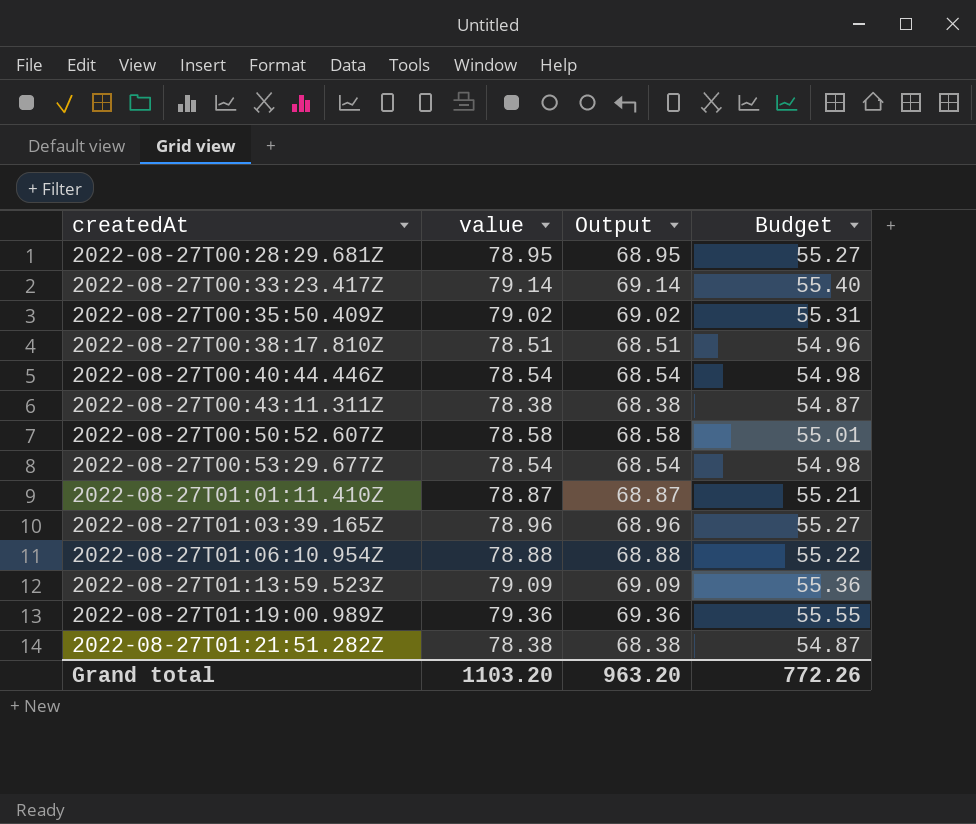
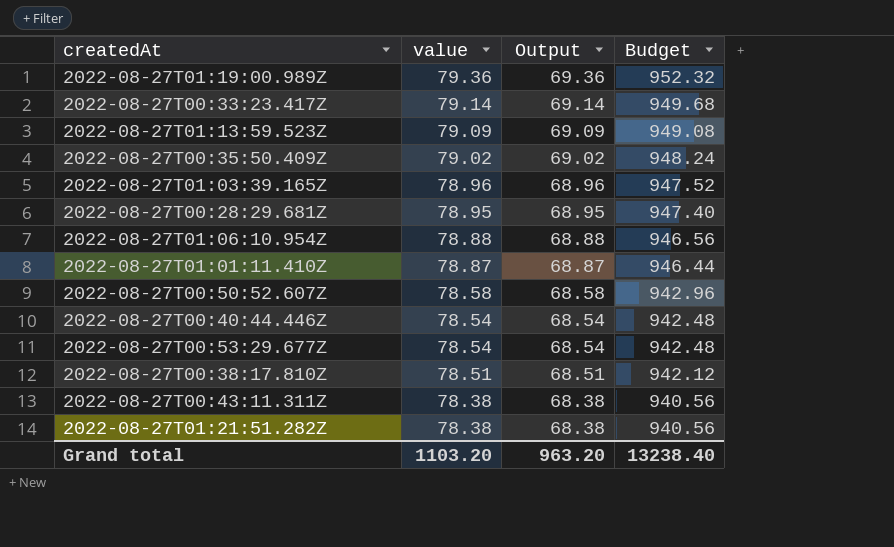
row order: createdAt ascending -> value descending
column Budget | formula: [value] * 0.7 -> [value] * 12
Grand total | Budget: 772.26 -> 13238.40

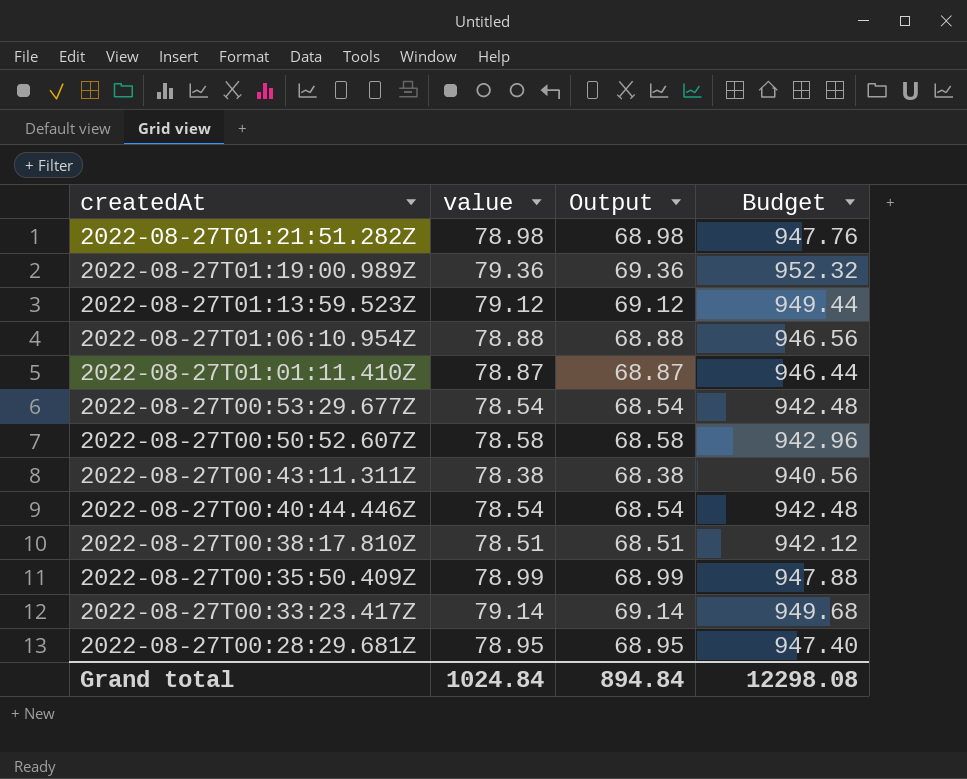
row order: value descending -> createdAt descending
row 2022-08-27T01:03:39.165Z: 78.96 | 68.96 | 947.52 -> none
2022-08-27T01:21:51.282Z | value: 78.38 -> 78.98
2022-08-27T01:21:51.282Z | Output: 68.38 -> 68.98
2022-08-27T01:21:51.282Z | Budget: 940.56 -> 947.76
2022-08-27T01:13:59.523Z | value: 79.09 -> 79.12
2022-08-27T01:13:59.523Z | Output: 69.09 -> 69.12
2022-08-27T01:13:59.523Z | Budget: 949.08 -> 949.44
2022-08-27T00:35:50.409Z | value: 79.02 -> 78.99
2022-08-27T00:35:50.409Z | Output: 69.02 -> 68.99
2022-08-27T00:35:50.409Z | Budget: 948.24 -> 947.88
Grand total | value: 1103.20 -> 1024.84
Grand total | Output: 963.20 -> 894.84
Grand total | Budget: 13238.40 -> 12298.08

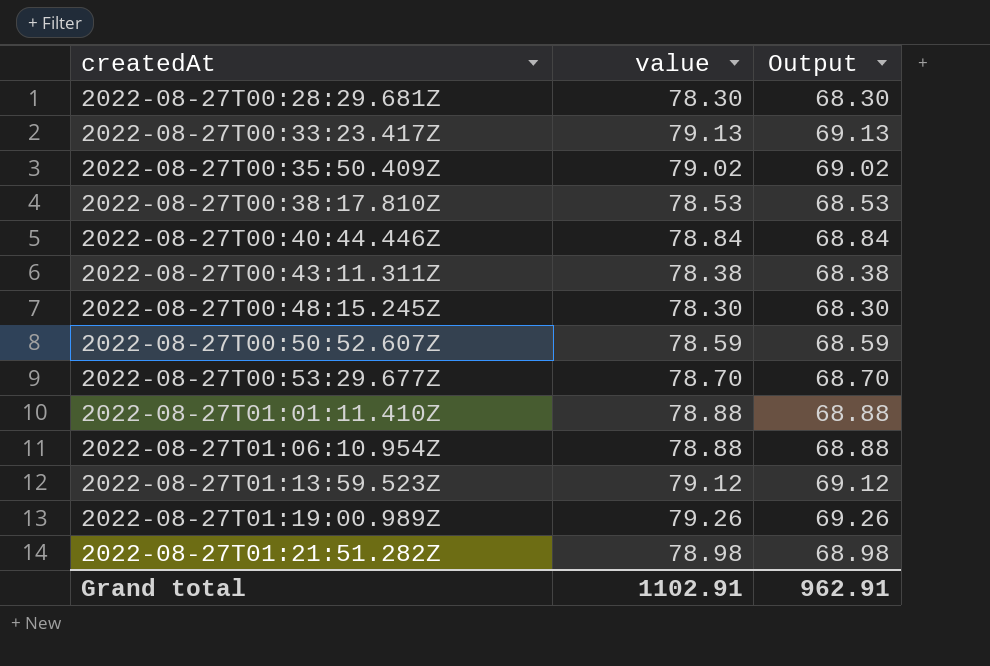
row order: createdAt descending -> createdAt ascending
column Budget | formula: [value] * 12 -> none
2022-08-27T00:28:29.681Z | value: 78.95 -> 78.30
2022-08-27T00:28:29.681Z | Output: 68.95 -> 68.30
2022-08-27T00:33:23.417Z | value: 79.14 -> 79.13
2022-08-27T00:33:23.417Z | Output: 69.14 -> 69.13
2022-08-27T00:35:50.409Z | value: 78.99 -> 79.02
2022-08-27T00:35:50.409Z | Output: 68.99 -> 69.02
2022-08-27T00:38:17.810Z | value: 78.51 -> 78.53
2022-08-27T00:38:17.810Z | Output: 68.51 -> 68.53
2022-08-27T00:40:44.446Z | value: 78.54 -> 78.84
2022-08-27T00:40:44.446Z | Output: 68.54 -> 68.84
row 2022-08-27T00:48:15.245Z: none -> 78.30 | 68.30
2022-08-27T00:50:52.607Z | value: 78.58 -> 78.59
2022-08-27T00:50:52.607Z | Output: 68.58 -> 68.59
2022-08-27T00:53:29.677Z | value: 78.54 -> 78.70
2022-08-27T00:53:29.677Z | Output: 68.54 -> 68.70
2022-08-27T01:01:11.410Z | value: 78.87 -> 78.88
2022-08-27T01:01:11.410Z | Output: 68.87 -> 68.88
2022-08-27T01:19:00.989Z | value: 79.36 -> 79.26
2022-08-27T01:19:00.989Z | Output: 69.36 -> 69.26
Grand total | value: 1024.84 -> 1102.91
Grand total | Output: 894.84 -> 962.91

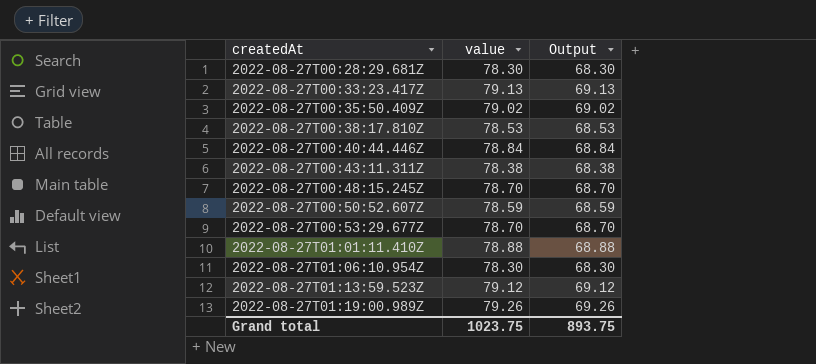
row 2022-08-27T01:21:51.282Z: 78.98 | 68.98 -> none
2022-08-27T00:48:15.245Z | value: 78.30 -> 78.70
2022-08-27T00:48:15.245Z | Output: 68.30 -> 68.70
2022-08-27T01:06:10.954Z | value: 78.88 -> 78.30
2022-08-27T01:06:10.954Z | Output: 68.88 -> 68.30
Grand total | value: 1102.91 -> 1023.75
Grand total | Output: 962.91 -> 893.75

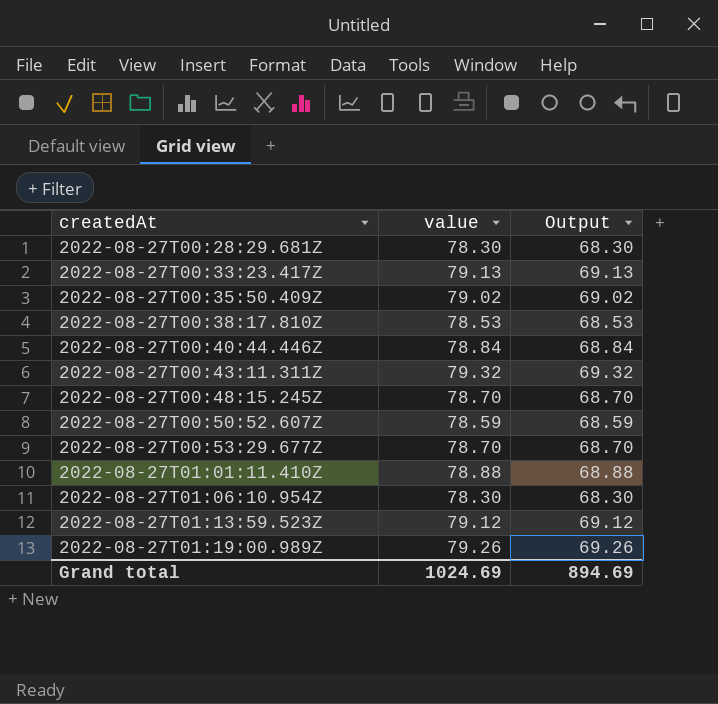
2022-08-27T00:43:11.311Z | value: 78.38 -> 79.32
2022-08-27T00:43:11.311Z | Output: 68.38 -> 69.32
Grand total | value: 1023.75 -> 1024.69
Grand total | Output: 893.75 -> 894.69

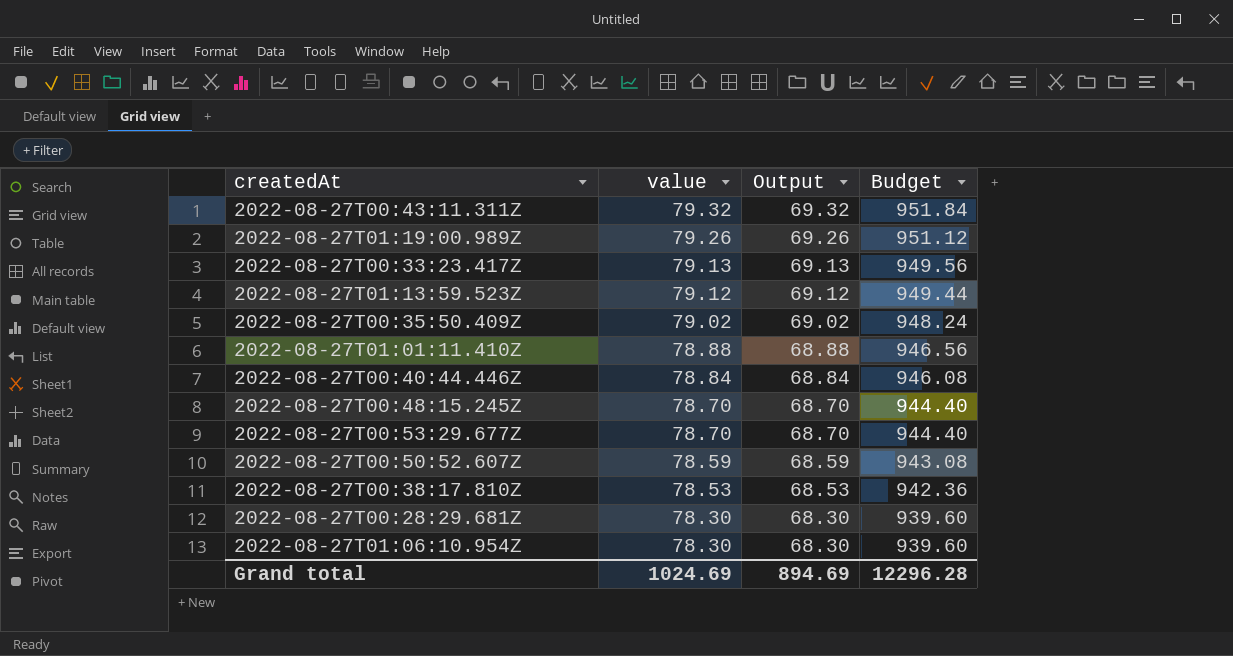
row order: createdAt ascending -> value descending
column Budget | formula: none -> [value] * 12

